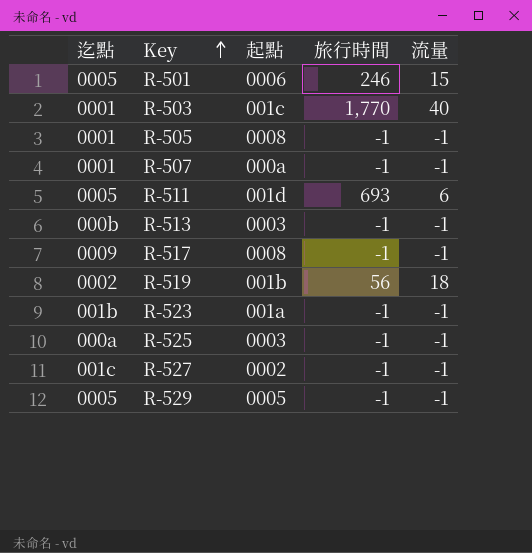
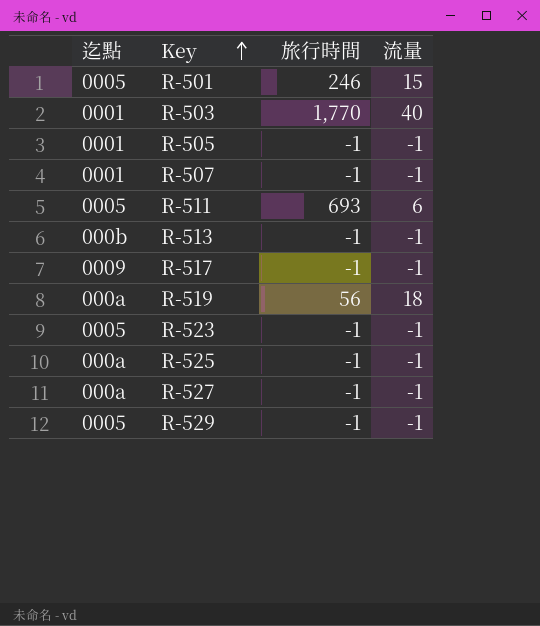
column 起點 | position: 3 -> none
R-519 | 迄點: 0002 -> 000a
R-523 | 迄點: 001b -> 0005
R-527 | 迄點: 001c -> 000a

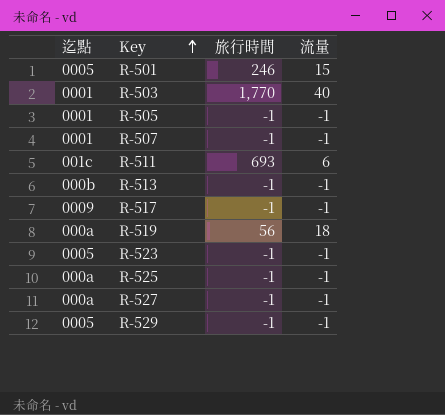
R-511 | 迄點: 0005 -> 001c

